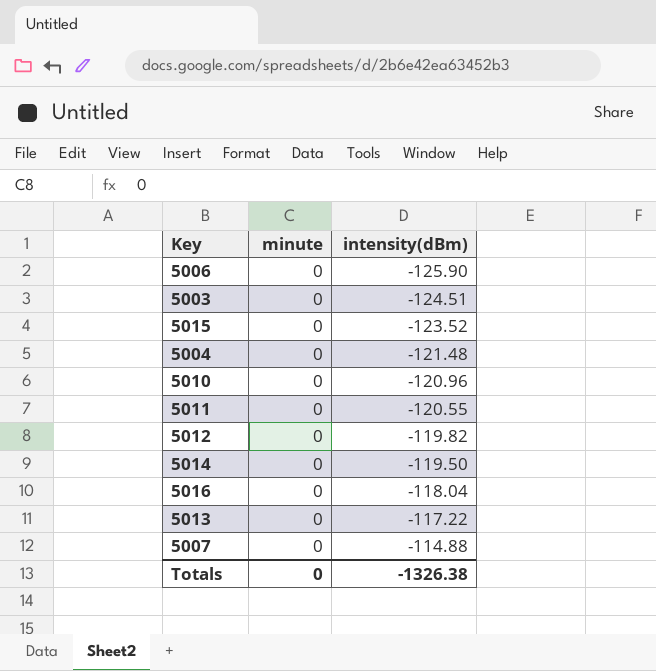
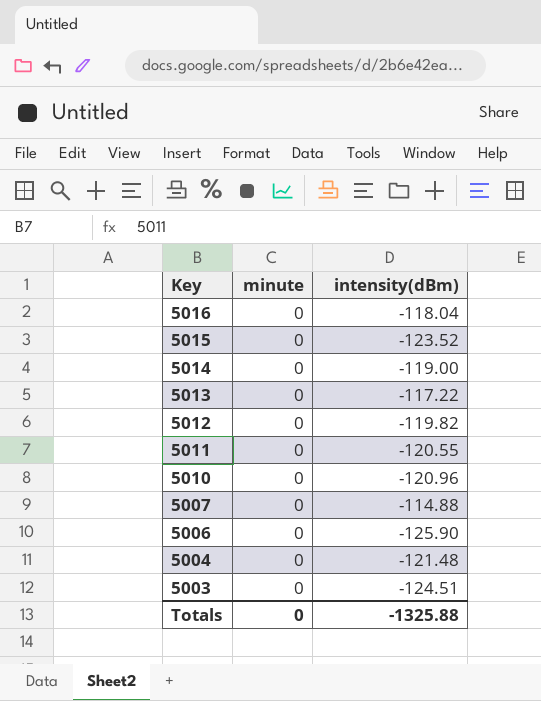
row order: intensity(dBm) ascending -> Key descending
5014 | intensity(dBm): -119.50 -> -119.00
Totals | intensity(dBm): -1326.38 -> -1325.88

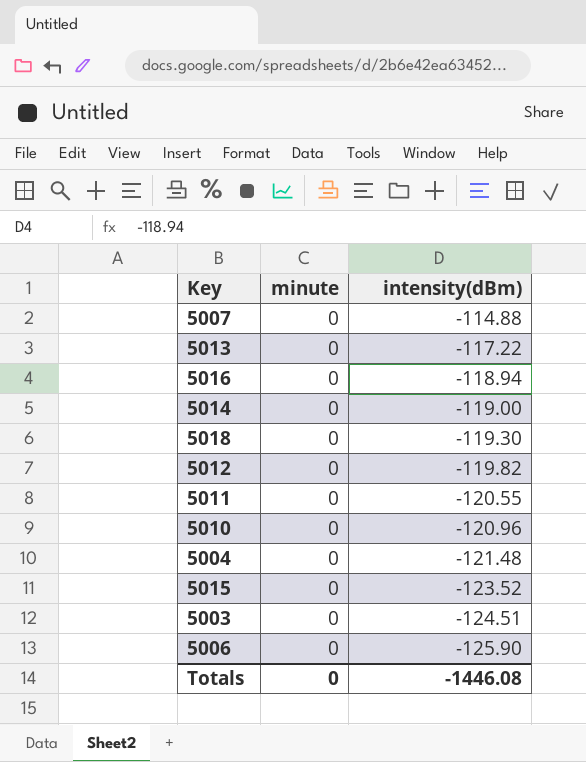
row order: Key descending -> intensity(dBm) descending
5016 | intensity(dBm): -118.04 -> -118.94
row 5018: none -> 0 | -119.30
Totals | intensity(dBm): -1325.88 -> -1446.08

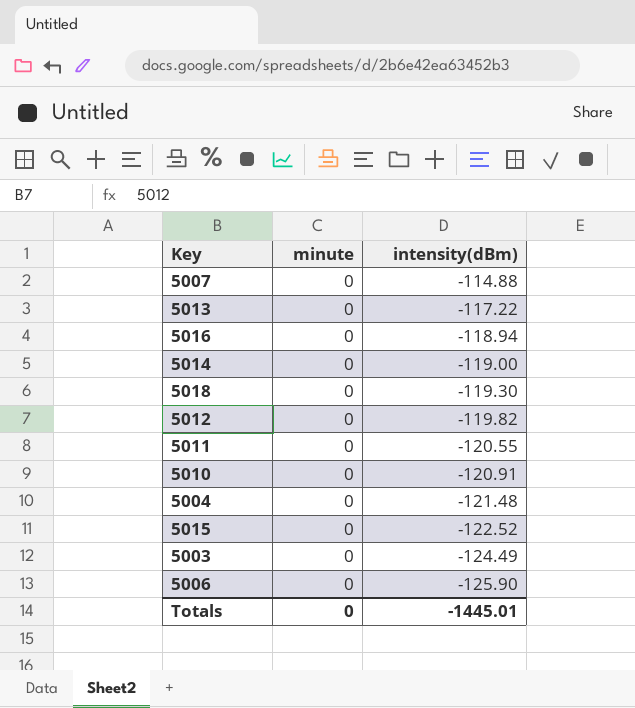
5010 | intensity(dBm): -120.96 -> -120.91
5015 | intensity(dBm): -123.52 -> -122.52
5003 | intensity(dBm): -124.51 -> -124.49
Totals | intensity(dBm): -1446.08 -> -1445.01

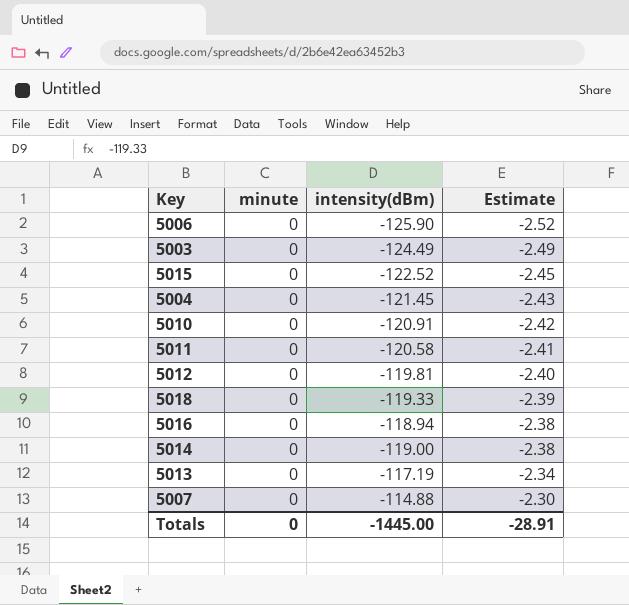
row order: intensity(dBm) descending -> Estimate ascending
column Estimate | formula: none -> [intensity(dBm)] * 0.02
5004 | intensity(dBm): -121.48 -> -121.45
5011 | intensity(dBm): -120.55 -> -120.58
5012 | intensity(dBm): -119.82 -> -119.81
5018 | intensity(dBm): -119.30 -> -119.33
5013 | intensity(dBm): -117.22 -> -117.19
Totals | intensity(dBm): -1445.01 -> -1445.00

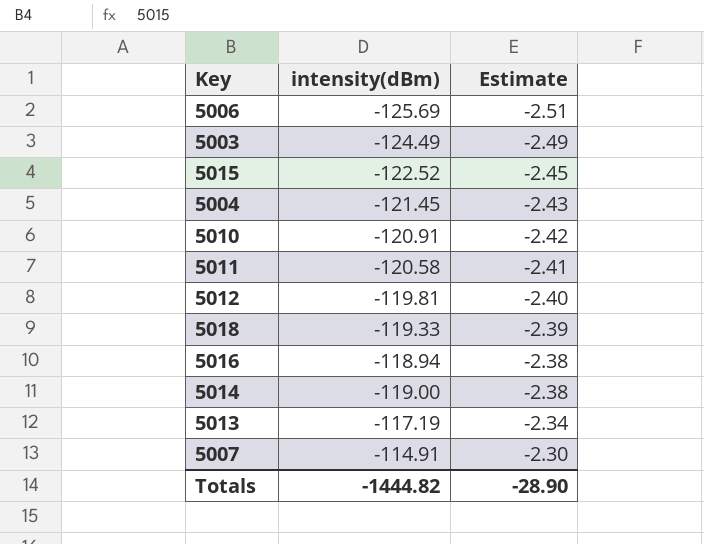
column minute | position: 2 -> none
5006 | intensity(dBm): -125.90 -> -125.69
5006 | Estimate: -2.52 -> -2.51
5007 | intensity(dBm): -114.88 -> -114.91
Totals | intensity(dBm): -1445.00 -> -1444.82
Totals | Estimate: -28.91 -> -28.90

